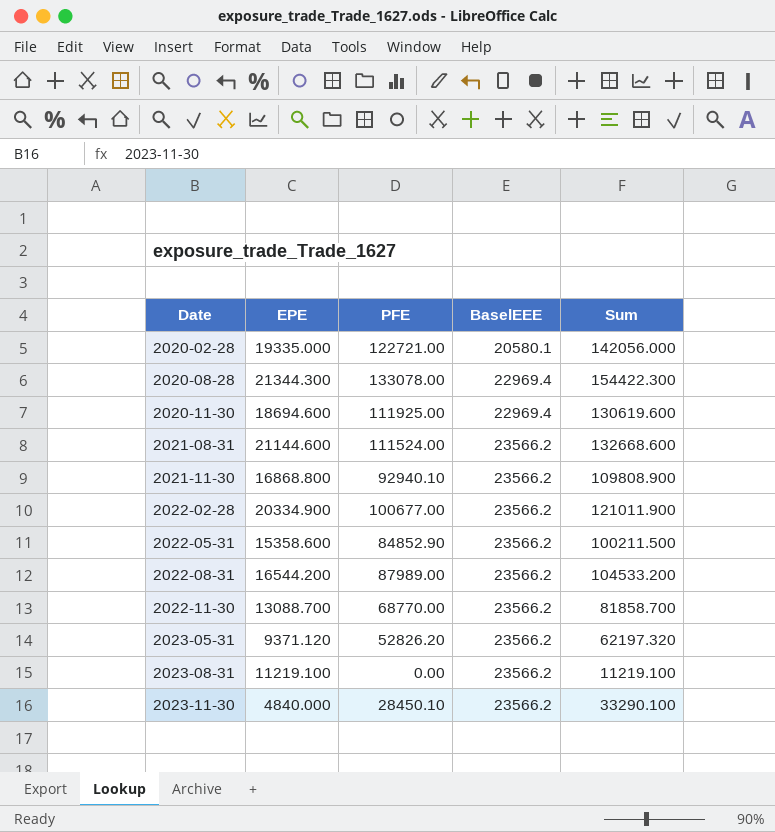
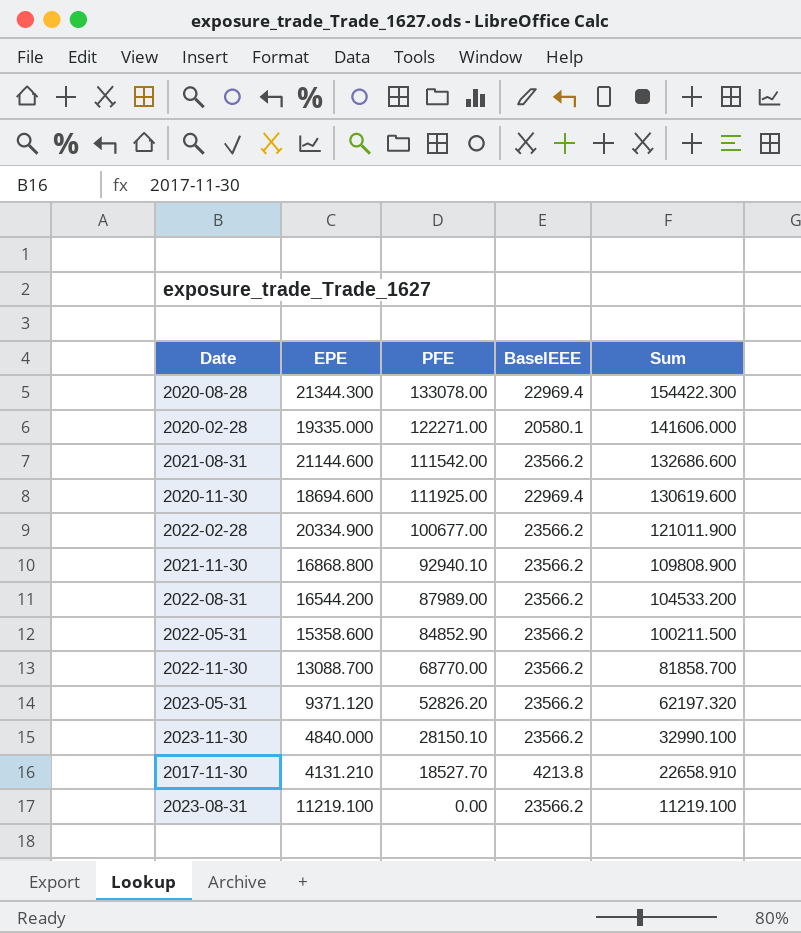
row order: Date ascending -> Sum descending
2020-02-28 | PFE: 122721.00 -> 122271.00
2020-02-28 | Sum: 142056.000 -> 141606.000
2021-08-31 | PFE: 111524.00 -> 111542.00
2021-08-31 | Sum: 132668.600 -> 132686.600
2023-11-30 | PFE: 28450.10 -> 28150.10
2023-11-30 | Sum: 33290.100 -> 32990.100
row 2017-11-30: none -> 4131.210 | 18527.70 | 4213.8 | 22658.910

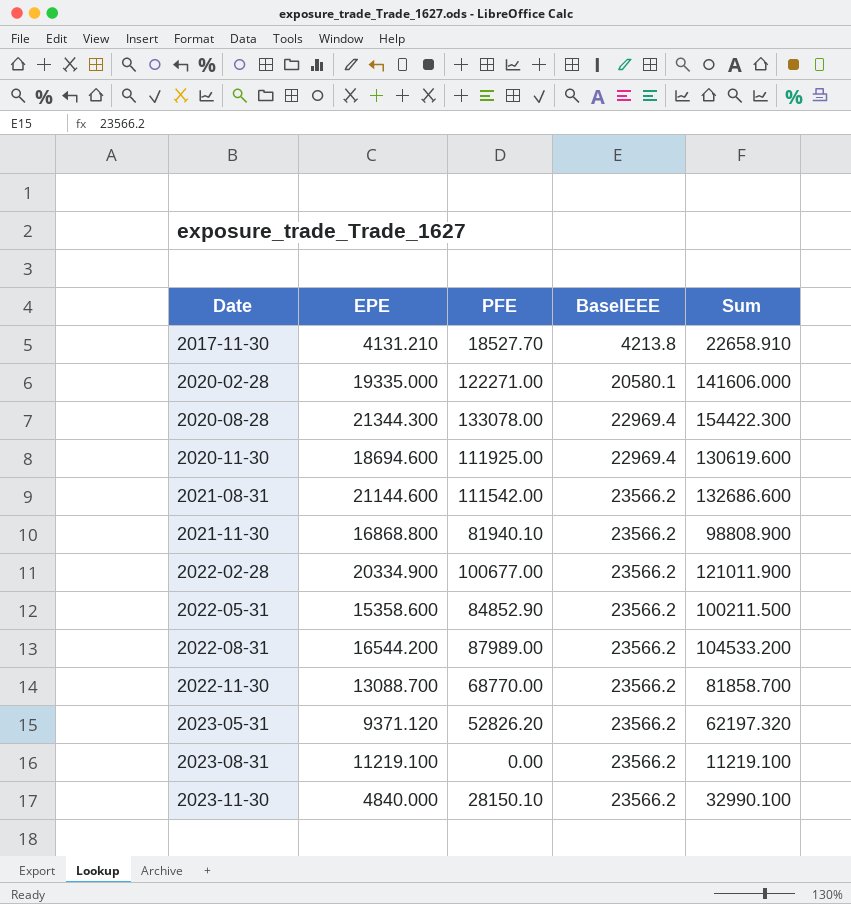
row order: Sum descending -> Date ascending
2021-11-30 | PFE: 92940.10 -> 81940.10
2021-11-30 | Sum: 109808.900 -> 98808.900

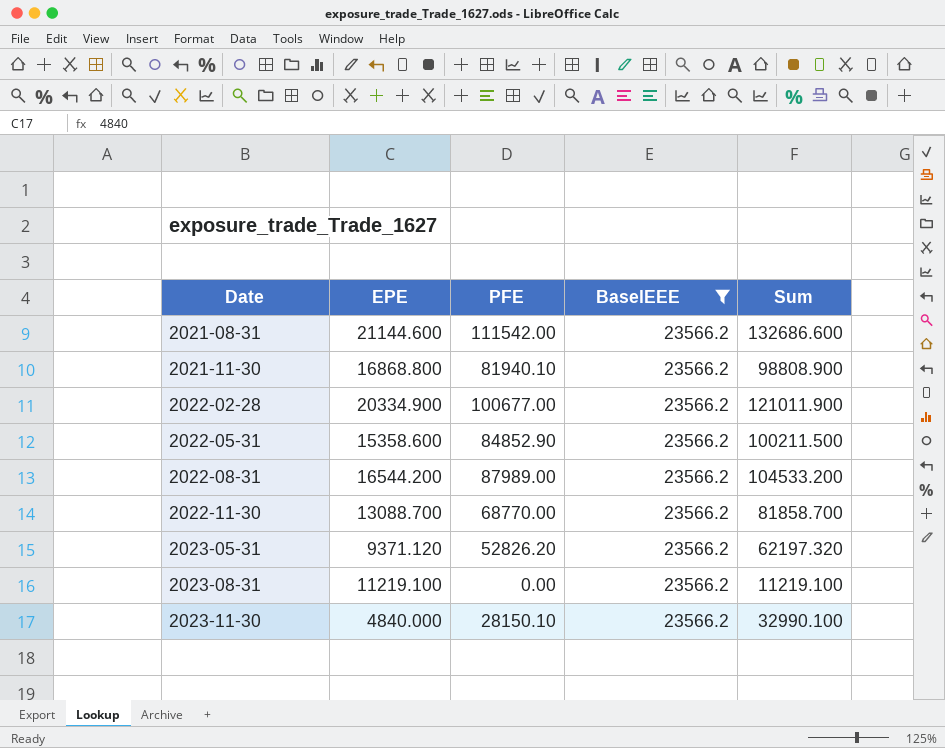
filter: none -> BaselEEE = 23566.2

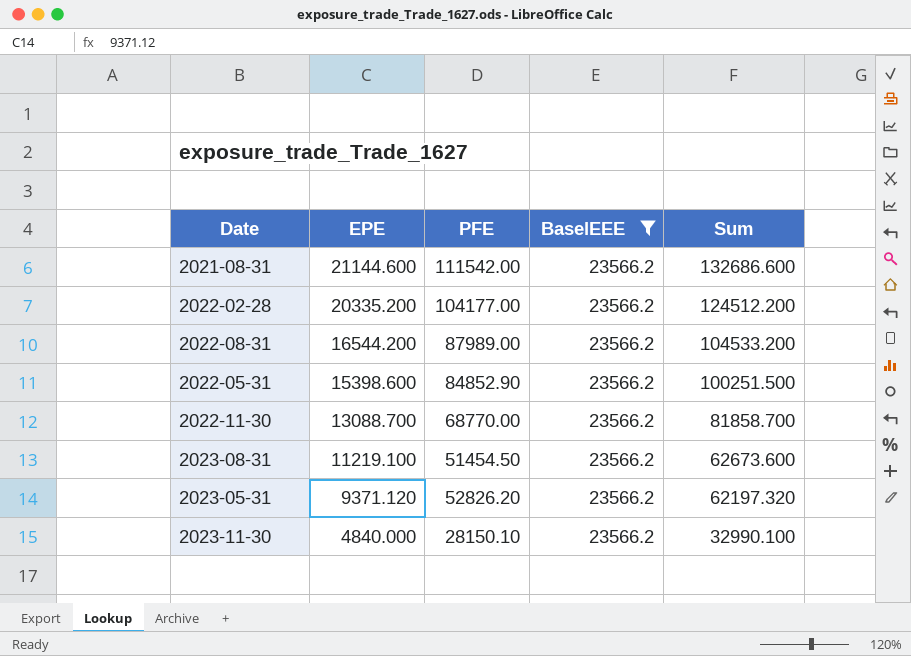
row order: Date ascending -> EPE descending
row 2021-11-30: 16868.800 | 81940.10 | 23566.2 | 98808.900 -> none
2022-02-28 | EPE: 20334.900 -> 20335.200
2022-02-28 | PFE: 100677.00 -> 104177.00
2022-02-28 | Sum: 121011.900 -> 124512.200
2022-05-31 | EPE: 15358.600 -> 15398.600
2022-05-31 | Sum: 100211.500 -> 100251.500
2023-08-31 | PFE: 0.00 -> 51454.50
2023-08-31 | Sum: 11219.100 -> 62673.600

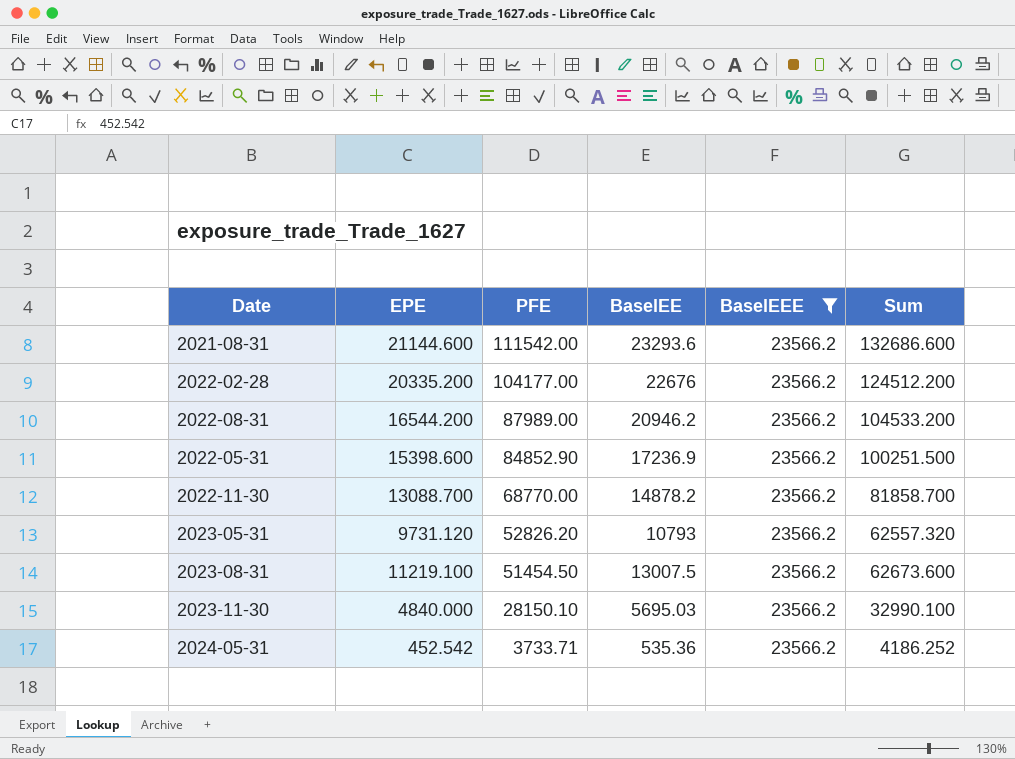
row order: EPE descending -> PFE descending
column BaselEE | position: none -> 4
2023-05-31 | EPE: 9371.120 -> 9731.120
2023-05-31 | Sum: 62197.320 -> 62557.320
row 2024-05-31: none -> 452.542 | 3733.71 | 535.36 | 23566.2 | 4186.252

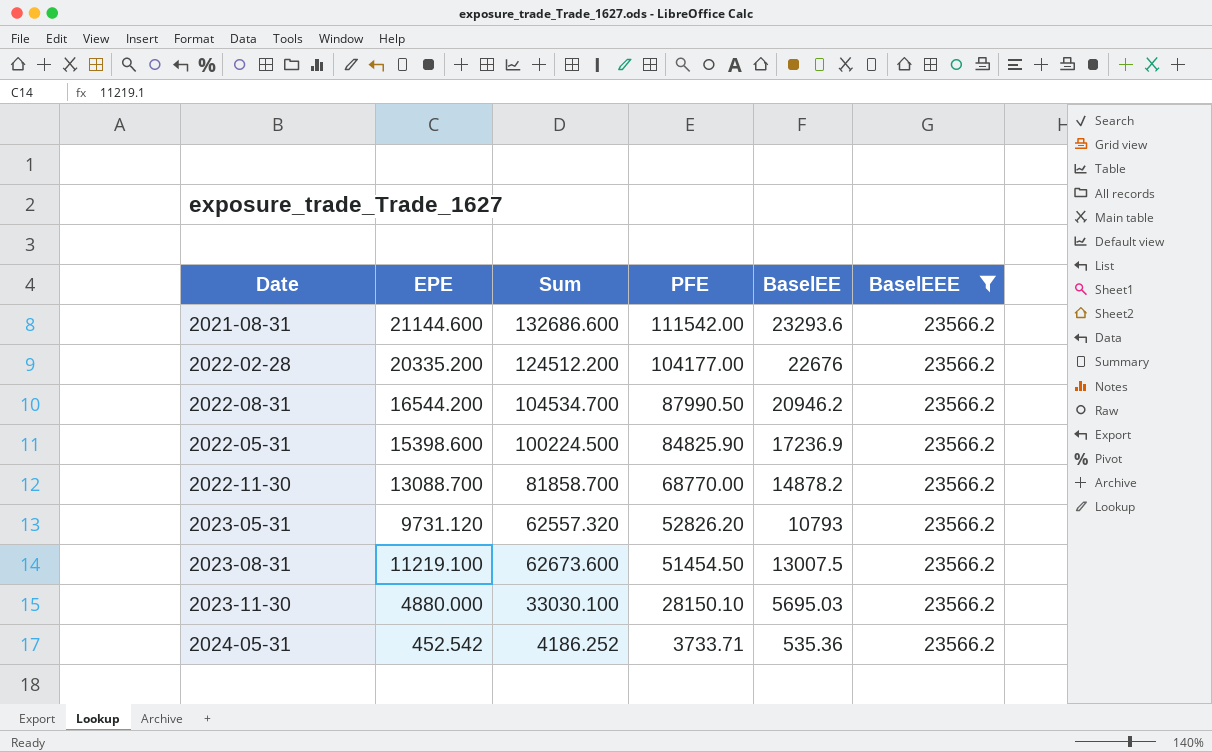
column Sum | position: 6 -> 3
2022-08-31 | Sum: 104533.200 -> 104534.700
2022-08-31 | PFE: 87989.00 -> 87990.50
2022-05-31 | Sum: 100251.500 -> 100224.500
2022-05-31 | PFE: 84852.90 -> 84825.90
2023-11-30 | EPE: 4840.000 -> 4880.000
2023-11-30 | Sum: 32990.100 -> 33030.100

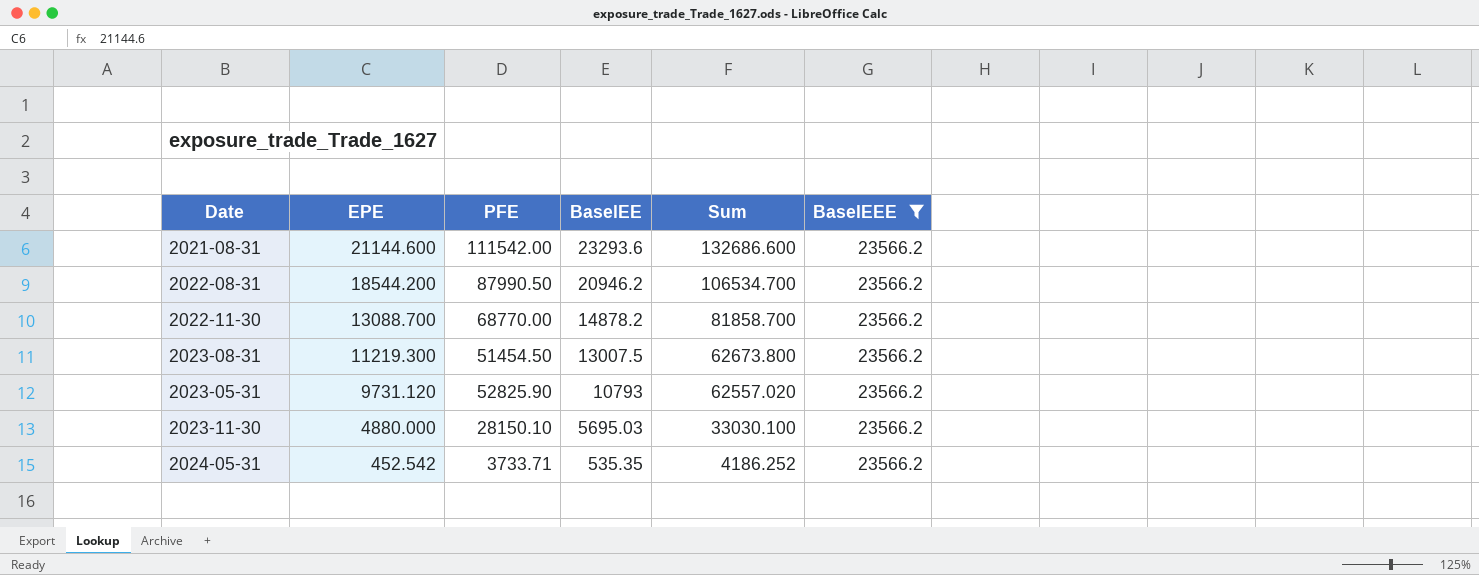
row order: PFE descending -> EPE descending
column Sum | position: 3 -> 5
row 2022-02-28: 20335.200 | 124512.200 | 104177.00 | 22676 | 23566.2 -> none
row 2022-05-31: 15398.600 | 100224.500 | 84825.90 | 17236.9 | 23566.2 -> none
2022-08-31 | EPE: 16544.200 -> 18544.200
2022-08-31 | Sum: 104534.700 -> 106534.700
2023-08-31 | EPE: 11219.100 -> 11219.300
2023-08-31 | Sum: 62673.600 -> 62673.800
2023-05-31 | PFE: 52826.20 -> 52825.90
2023-05-31 | Sum: 62557.320 -> 62557.020
2024-05-31 | BaselEE: 535.36 -> 535.35

